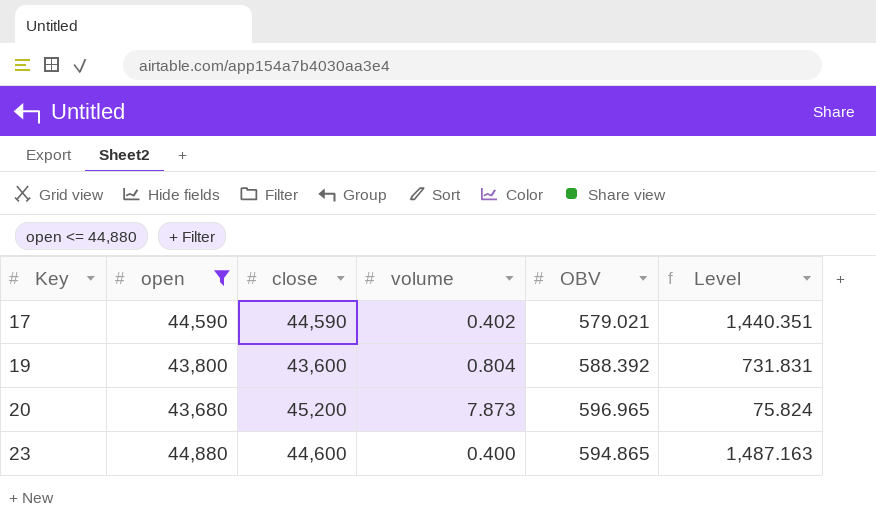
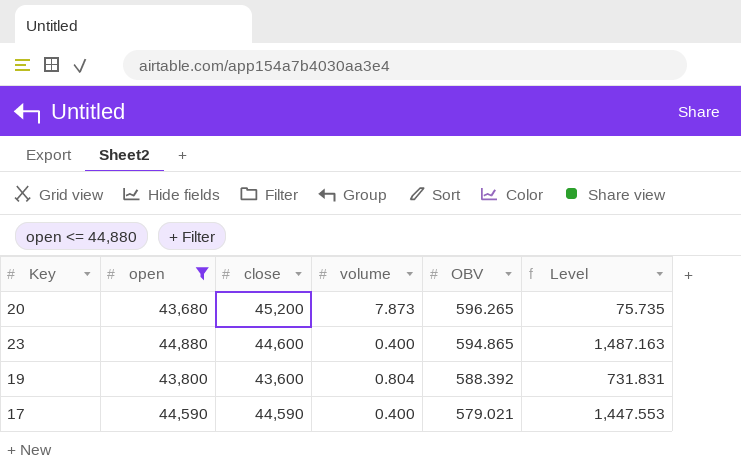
row order: Key ascending -> OBV descending
20 | OBV: 596.965 -> 596.265
20 | Level: 75.824 -> 75.735
17 | volume: 0.402 -> 0.400
17 | Level: 1,440.351 -> 1,447.553

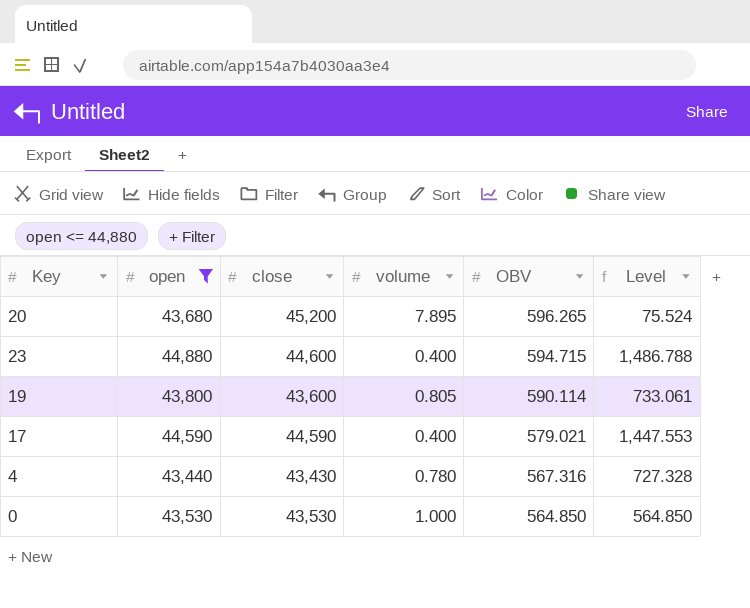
20 | volume: 7.873 -> 7.895
20 | Level: 75.735 -> 75.524
23 | OBV: 594.865 -> 594.715
23 | Level: 1,487.163 -> 1,486.788
19 | volume: 0.804 -> 0.805
19 | OBV: 588.392 -> 590.114
19 | Level: 731.831 -> 733.061
row 4: none -> 43,440 | 43,430 | 0.780 | 567.316 | 727.328
row 0: none -> 43,530 | 43,530 | 1.000 | 564.850 | 564.850

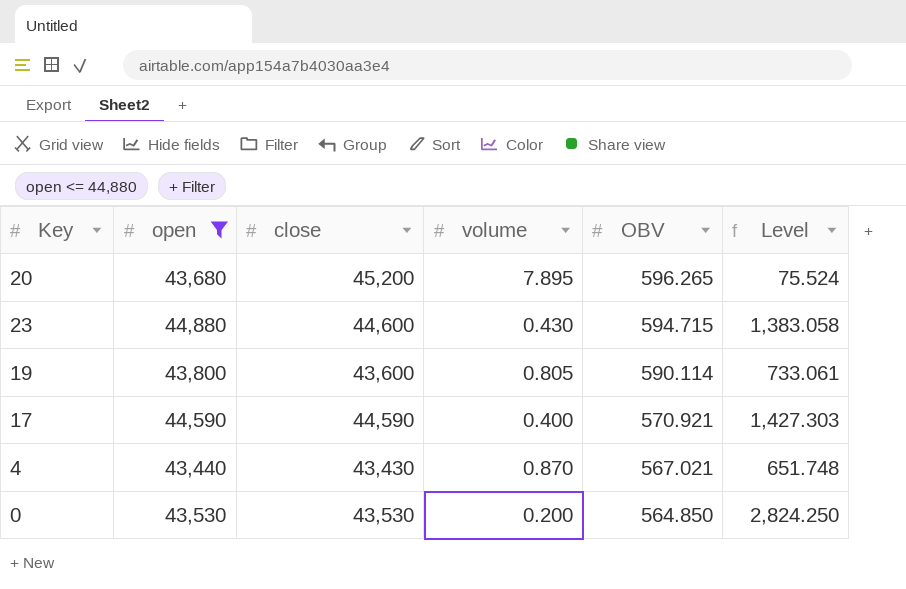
23 | volume: 0.400 -> 0.430
23 | Level: 1,486.788 -> 1,383.058
17 | OBV: 579.021 -> 570.921
17 | Level: 1,447.553 -> 1,427.303
4 | volume: 0.780 -> 0.870
4 | OBV: 567.316 -> 567.021
4 | Level: 727.328 -> 651.748
0 | volume: 1.000 -> 0.200
0 | Level: 564.850 -> 2,824.250

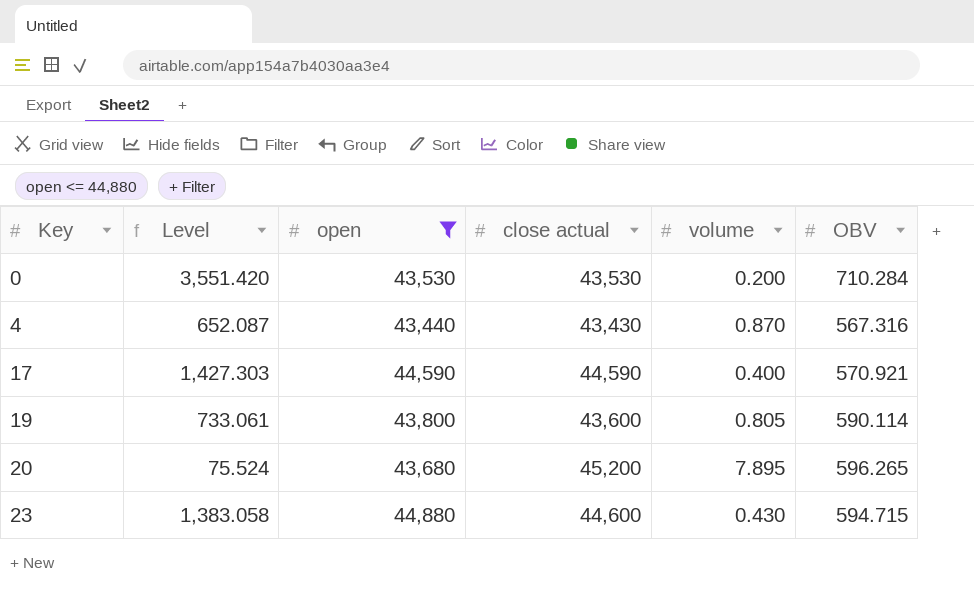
row order: OBV descending -> Key ascending
column Level | position: 6 -> 2
column name: close -> close actual
0 | Level: 2,824.250 -> 3,551.420
0 | OBV: 564.850 -> 710.284
4 | Level: 651.748 -> 652.087
4 | OBV: 567.021 -> 567.316

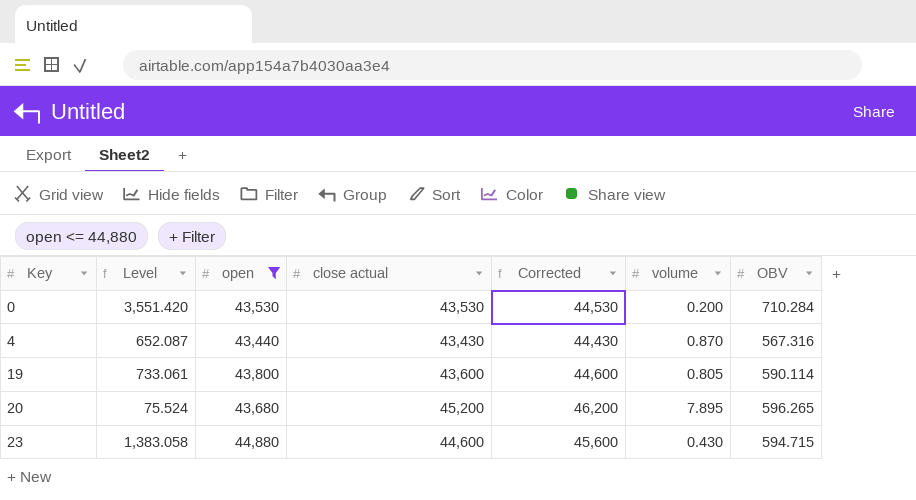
column Corrected | formula: none -> [close actual] + 1000
row 17: 1,427.303 | 44,590 | 44,590 | 0.400 | 570.921 -> none

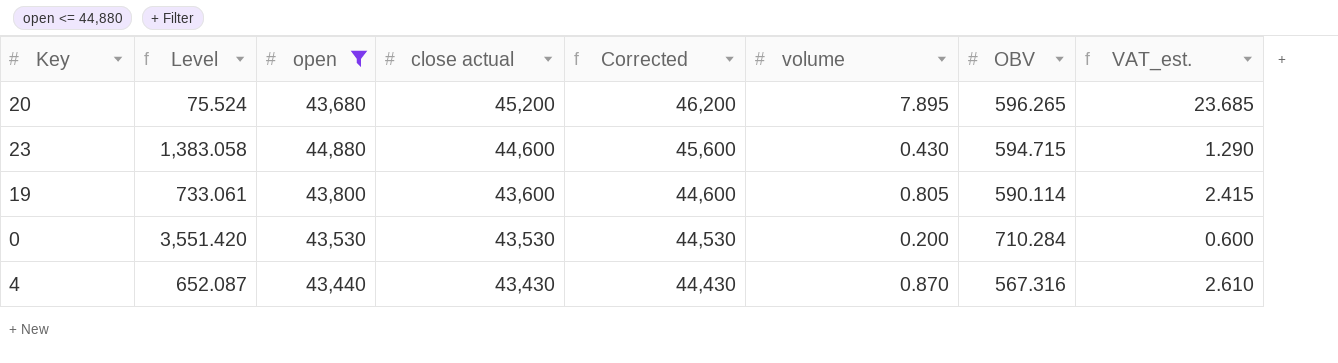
row order: Key ascending -> close actual descending
column VAT_est. | formula: none -> [volume] * 3

